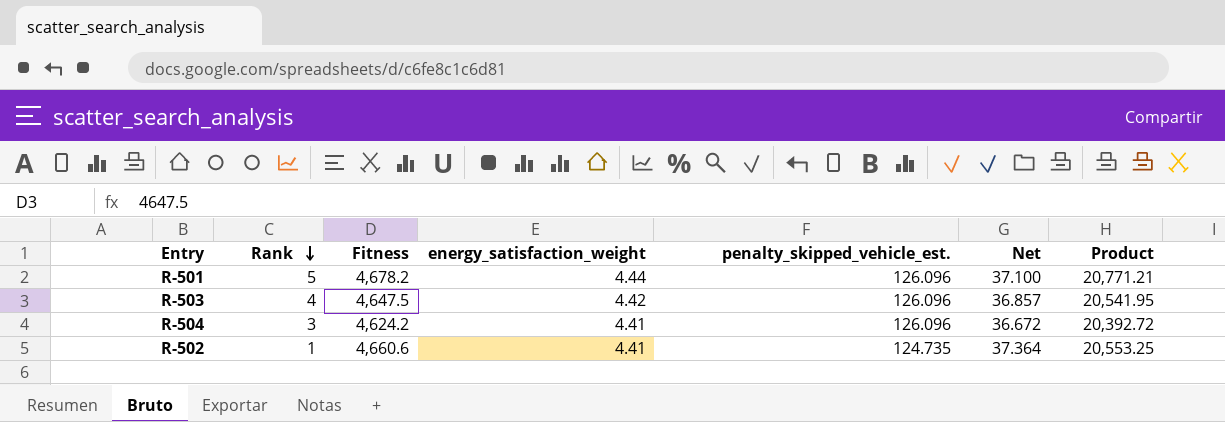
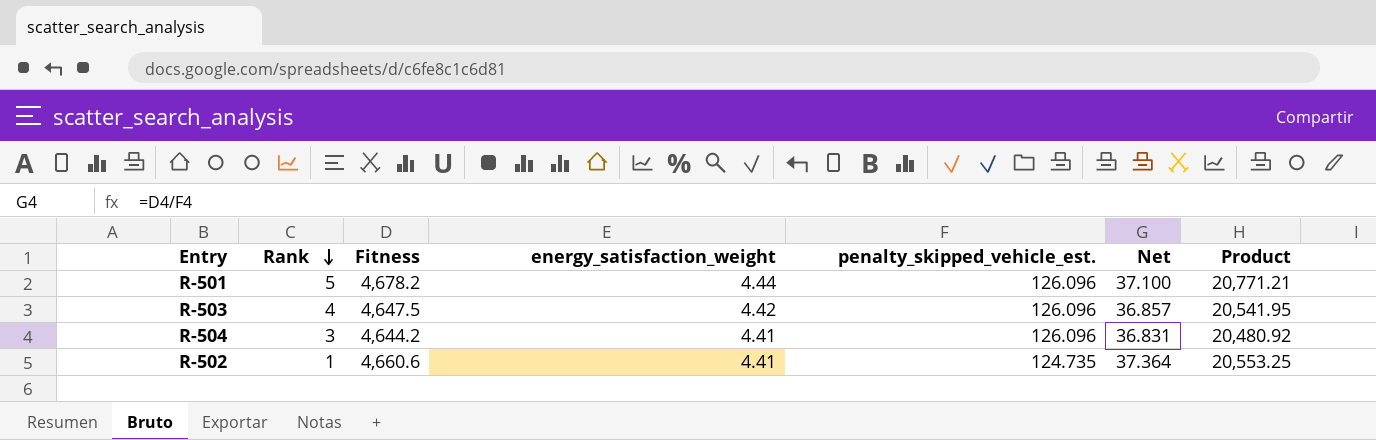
R-504 | Fitness: 4,624.2 -> 4,644.2
R-504 | Net: 36.672 -> 36.831
R-504 | Product: 20,392.72 -> 20,480.92

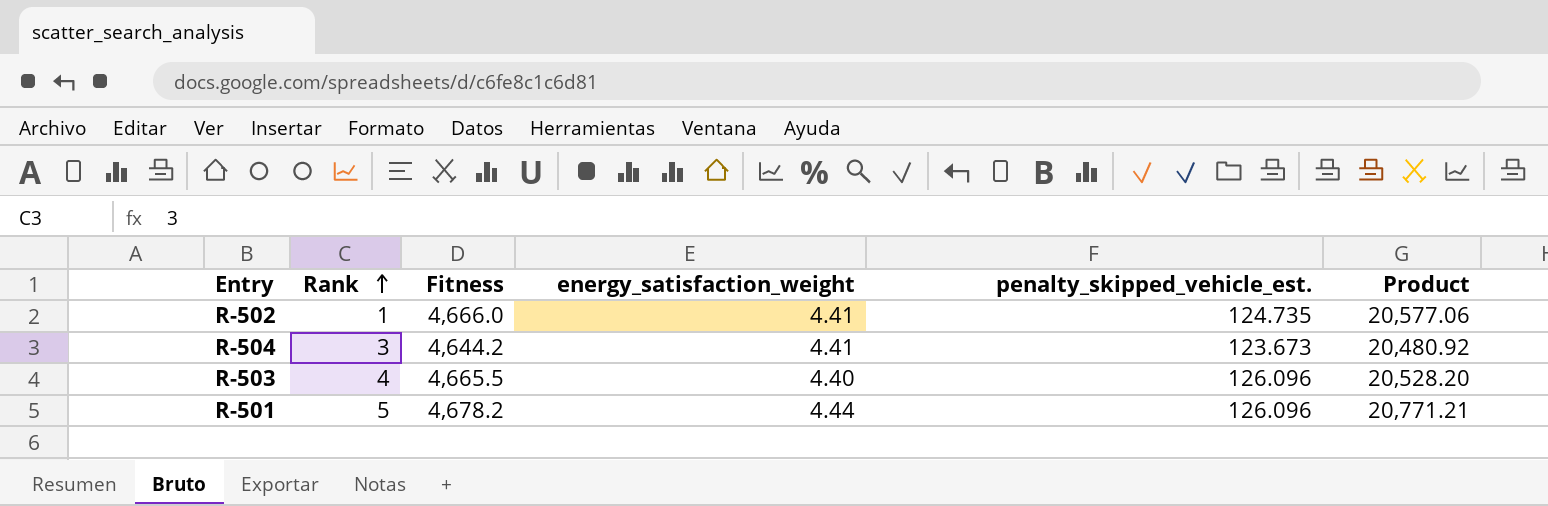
row order: Rank descending -> Rank ascending
column Net | formula: [Fitness] / [penalty_skipped_vehicle_est.] -> none
R-502 | Fitness: 4,660.6 -> 4,666.0
R-502 | Product: 20,553.25 -> 20,577.06
R-504 | penalty_skipped_vehicle_est.: 126.096 -> 123.673
R-503 | Fitness: 4,647.5 -> 4,665.5
R-503 | energy_satisfaction_weight: 4.42 -> 4.40
R-503 | Product: 20,541.95 -> 20,528.20

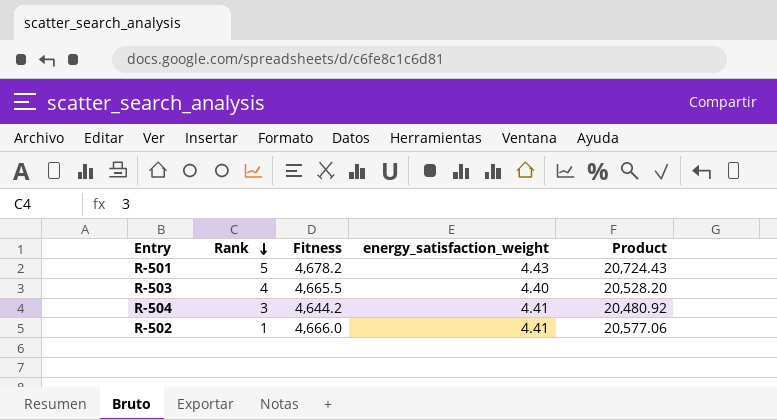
row order: Rank ascending -> Rank descending
column penalty_skipped_vehicle_est. | position: 5 -> none
R-501 | energy_satisfaction_weight: 4.44 -> 4.43
R-501 | Product: 20,771.21 -> 20,724.43

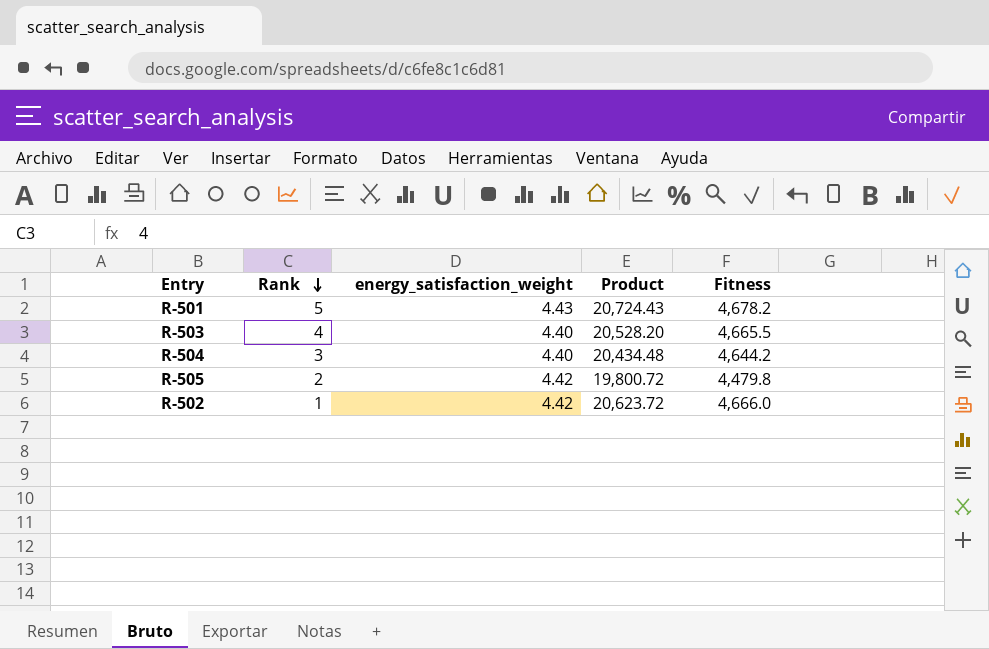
column Fitness | position: 3 -> 5
R-504 | energy_satisfaction_weight: 4.41 -> 4.40
R-504 | Product: 20,480.92 -> 20,434.48
row R-505: none -> 2 | 4.42 | 19,800.72 | 4,479.8
R-502 | energy_satisfaction_weight: 4.41 -> 4.42
R-502 | Product: 20,577.06 -> 20,623.72

